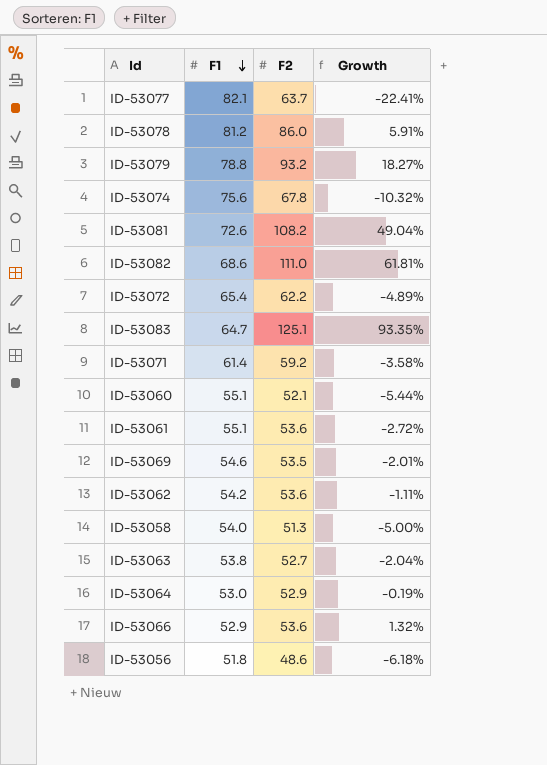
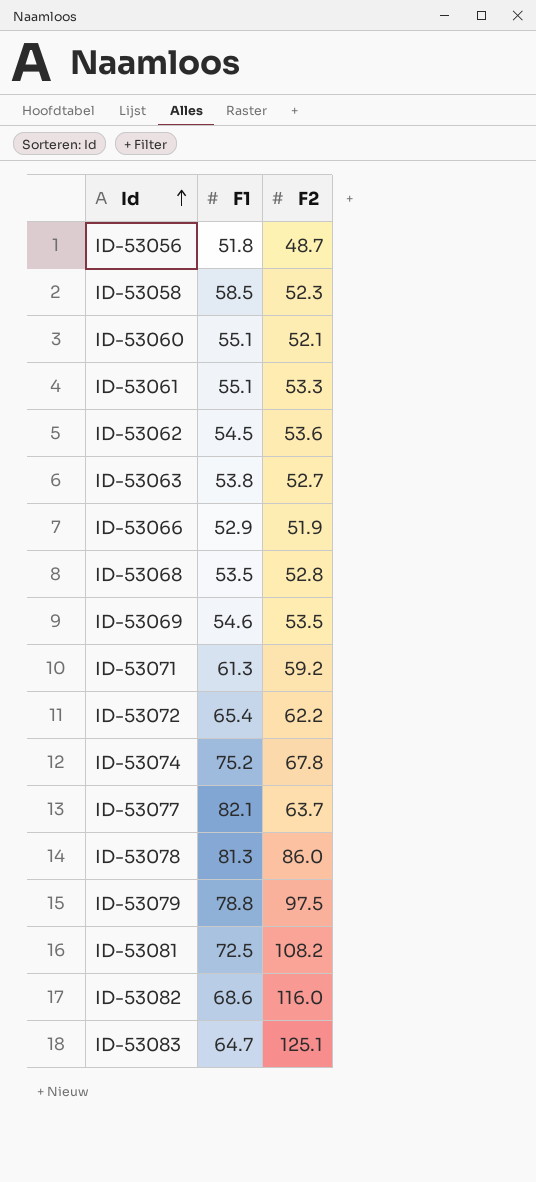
row order: F1 descending -> Id ascending
column Growth | formula: ([F2] - [F1]) / [F1] -> none
row ID-53064: 53.0 | 52.9 | -0.19% -> none
ID-53056 | F2: 48.6 -> 48.7
ID-53058 | F1: 54.0 -> 58.5
ID-53058 | F2: 51.3 -> 52.3
ID-53061 | F2: 53.6 -> 53.3
ID-53062 | F1: 54.2 -> 54.5
ID-53066 | F2: 53.6 -> 51.9
row ID-53068: none -> 53.5 | 52.8
ID-53071 | F1: 61.4 -> 61.3
ID-53074 | F1: 75.6 -> 75.2
ID-53078 | F1: 81.2 -> 81.3
ID-53079 | F2: 93.2 -> 97.5
ID-53081 | F1: 72.6 -> 72.5
ID-53082 | F2: 111.0 -> 116.0

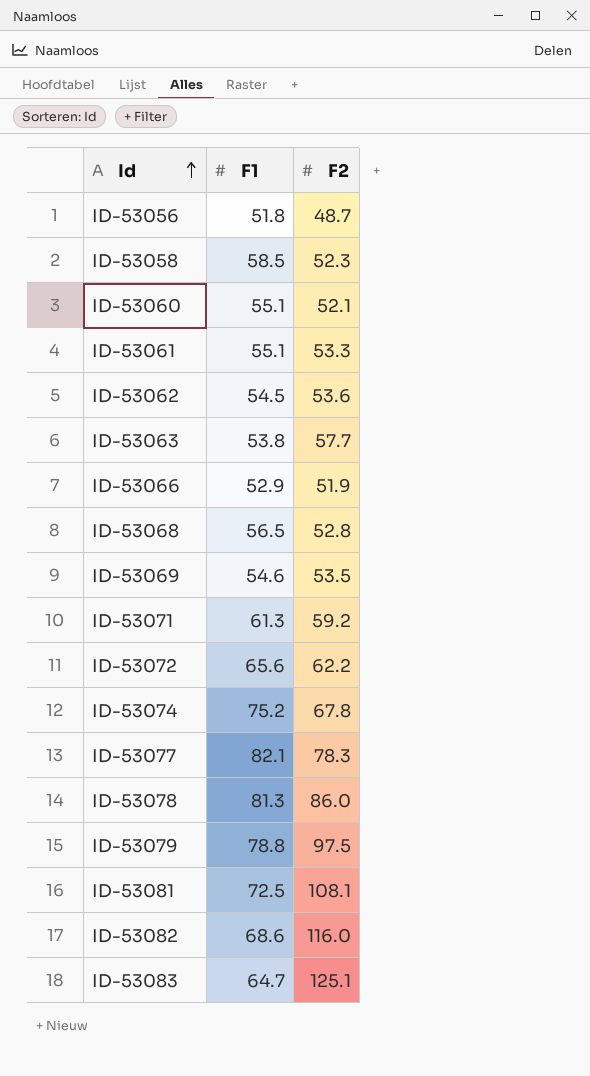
ID-53063 | F2: 52.7 -> 57.7
ID-53068 | F1: 53.5 -> 56.5
ID-53072 | F1: 65.4 -> 65.6
ID-53077 | F2: 63.7 -> 78.3
ID-53081 | F2: 108.2 -> 108.1

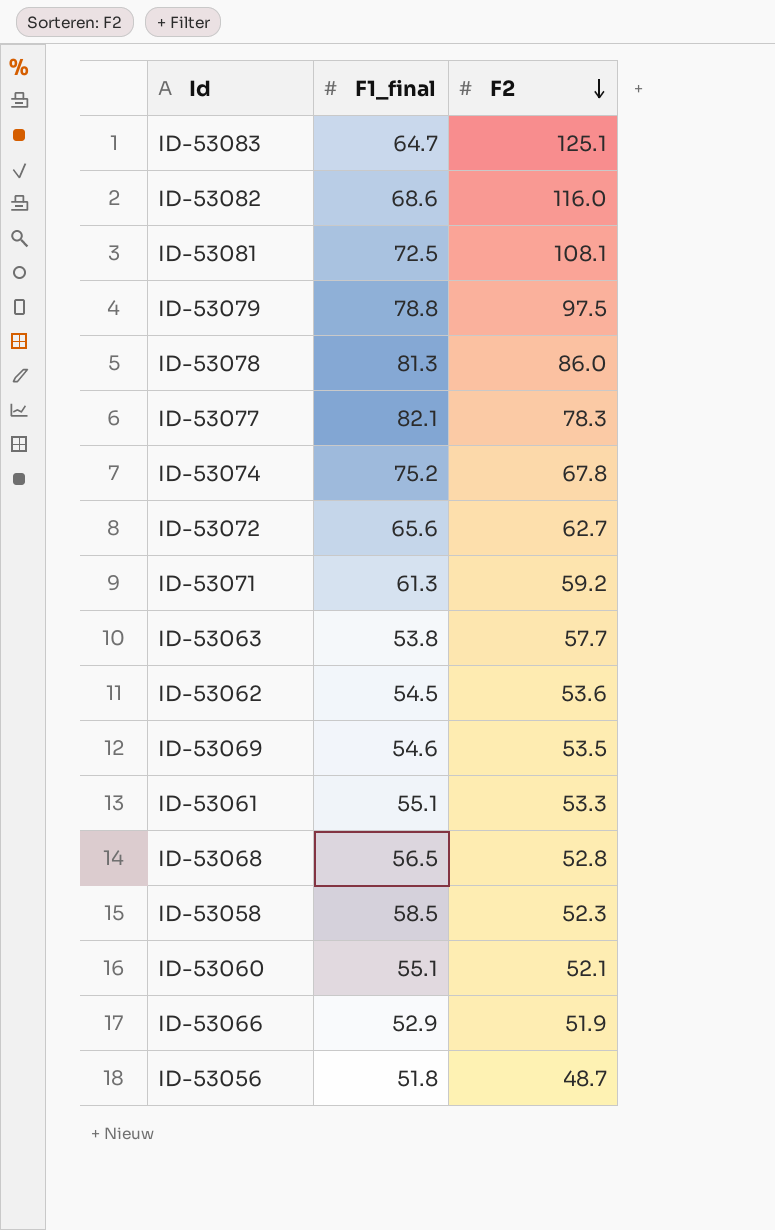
row order: Id ascending -> F2 descending
column name: F1 -> F1_final
ID-53072 | F2: 62.2 -> 62.7

